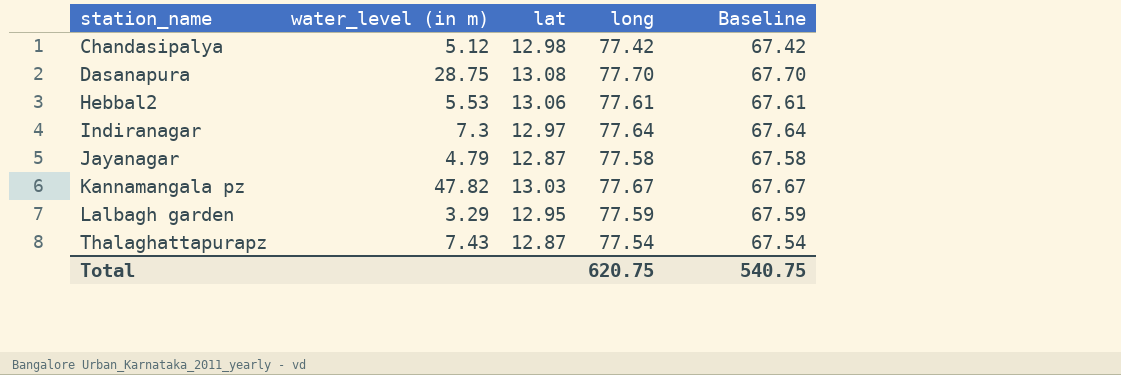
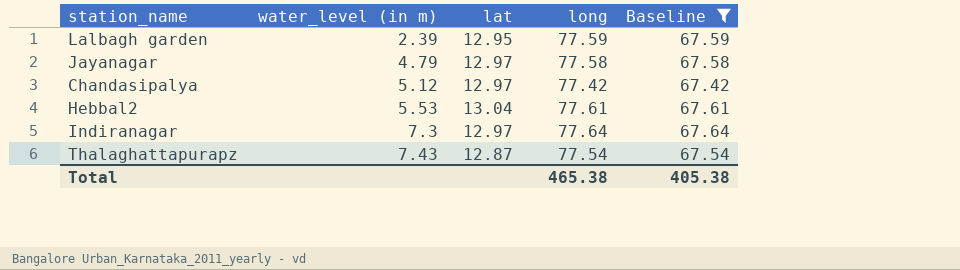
filter: none -> Baseline <= 67.64
row order: station_name ascending -> water_level (in m) ascending
Lalbagh garden | water_level (in m): 3.29 -> 2.39
Jayanagar | lat: 12.87 -> 12.97
Chandasipalya | lat: 12.98 -> 12.97
Hebbal2 | lat: 13.06 -> 13.04
Total | long: 620.75 -> 465.38
Total | Baseline: 540.75 -> 405.38

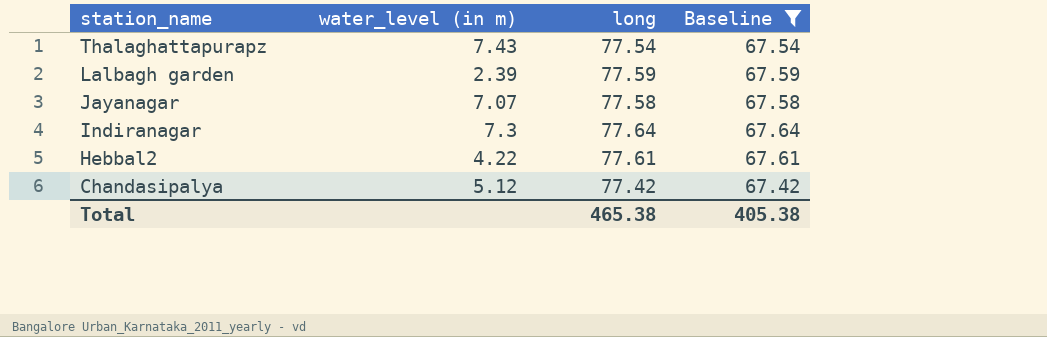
row order: water_level (in m) ascending -> station_name descending
column lat | position: 3 -> none
Jayanagar | water_level (in m): 4.79 -> 7.07
Hebbal2 | water_level (in m): 5.53 -> 4.22

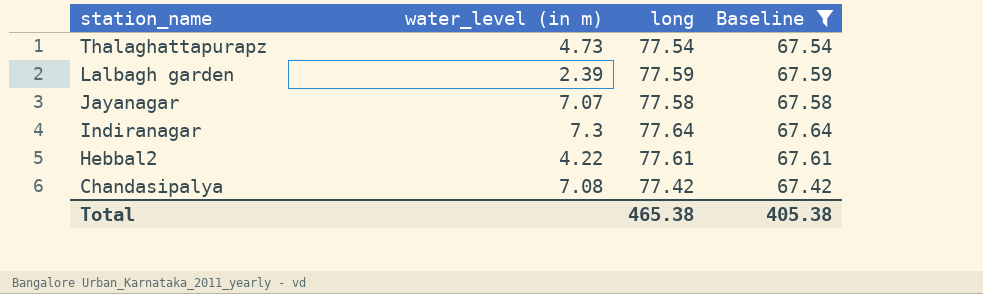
Thalaghattapurapz | water_level (in m): 7.43 -> 4.73
Chandasipalya | water_level (in m): 5.12 -> 7.08

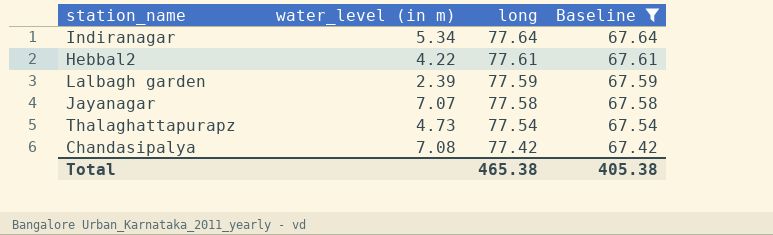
row order: station_name descending -> long descending
Indiranagar | water_level (in m): 7.3 -> 5.34

